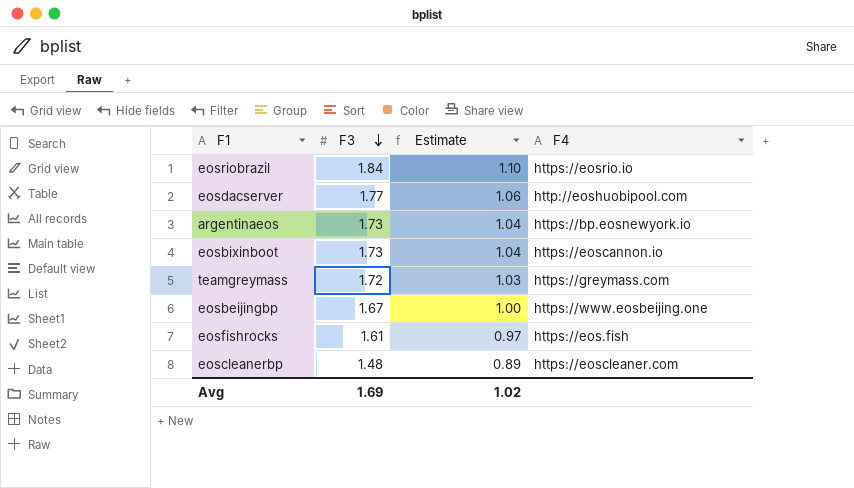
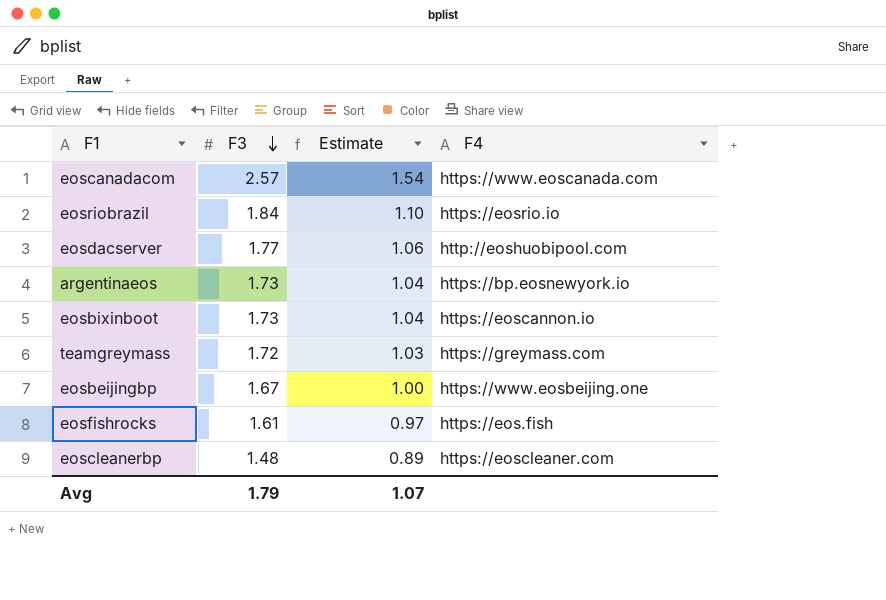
row eoscanadacom: none -> 2.57 | 1.54 | https://www.eoscanada.com
Avg | F3: 1.69 -> 1.79
Avg | Estimate: 1.02 -> 1.07

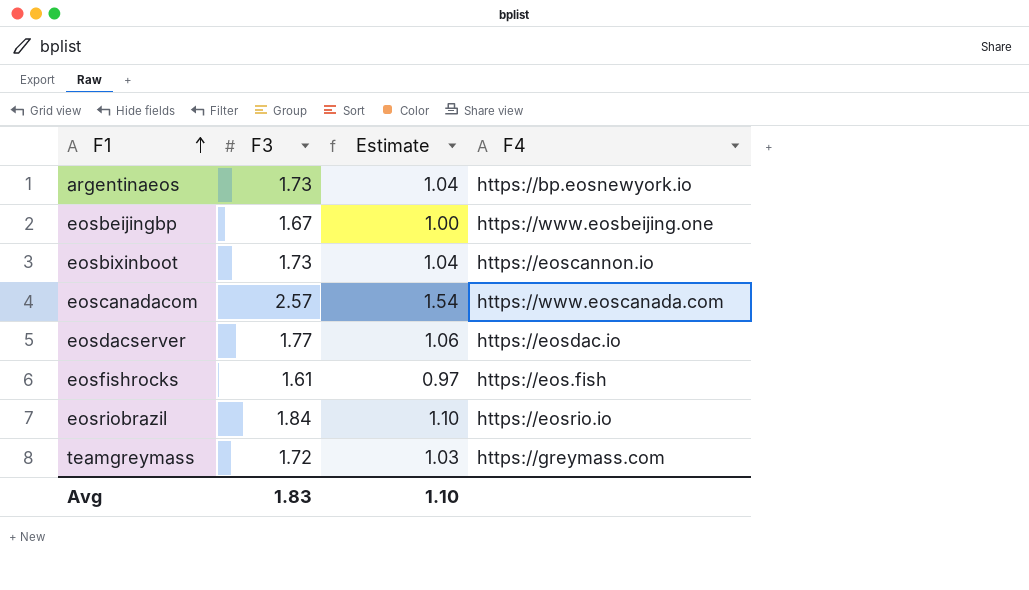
row order: F3 descending -> F1 ascending
row eoscleanerbp: 1.48 | 0.89 | https://eoscleaner.com -> none
eosdacserver | F4: http://eoshuobipool.com -> https://eosdac.io
Avg | F3: 1.79 -> 1.83
Avg | Estimate: 1.07 -> 1.10

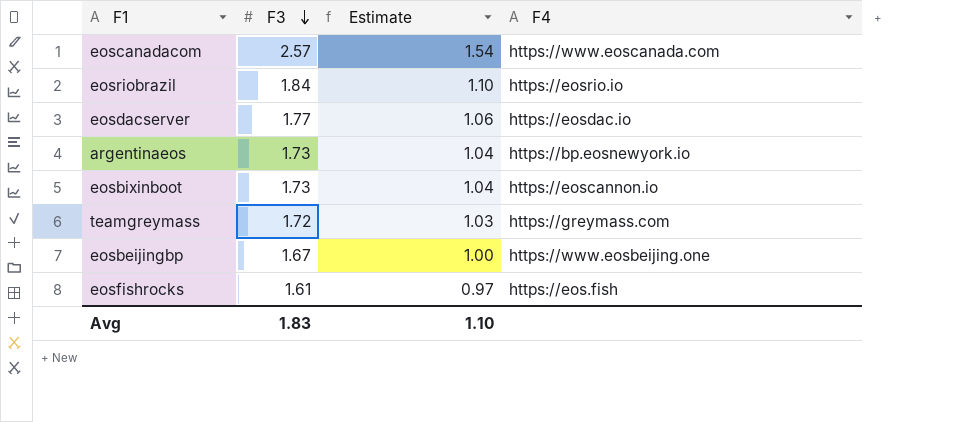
row order: F1 ascending -> F3 descending

